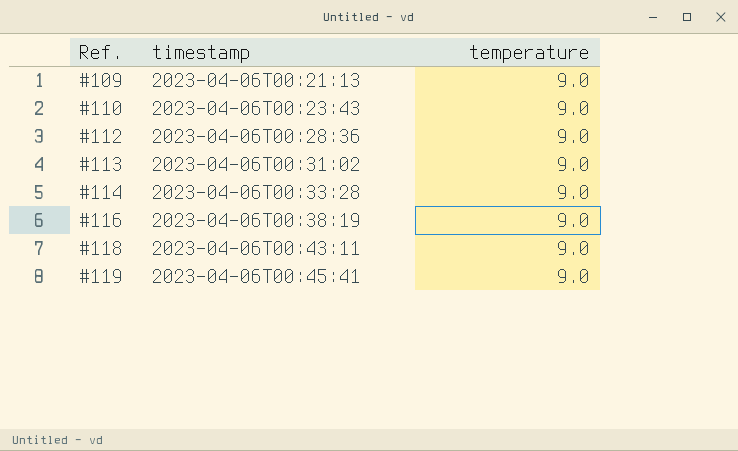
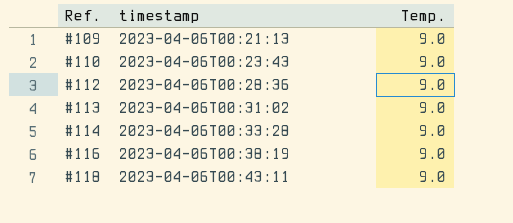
column name: temperature -> Temp.
row #119: 2023-04-06T00:45:41 | 9.0 -> none

